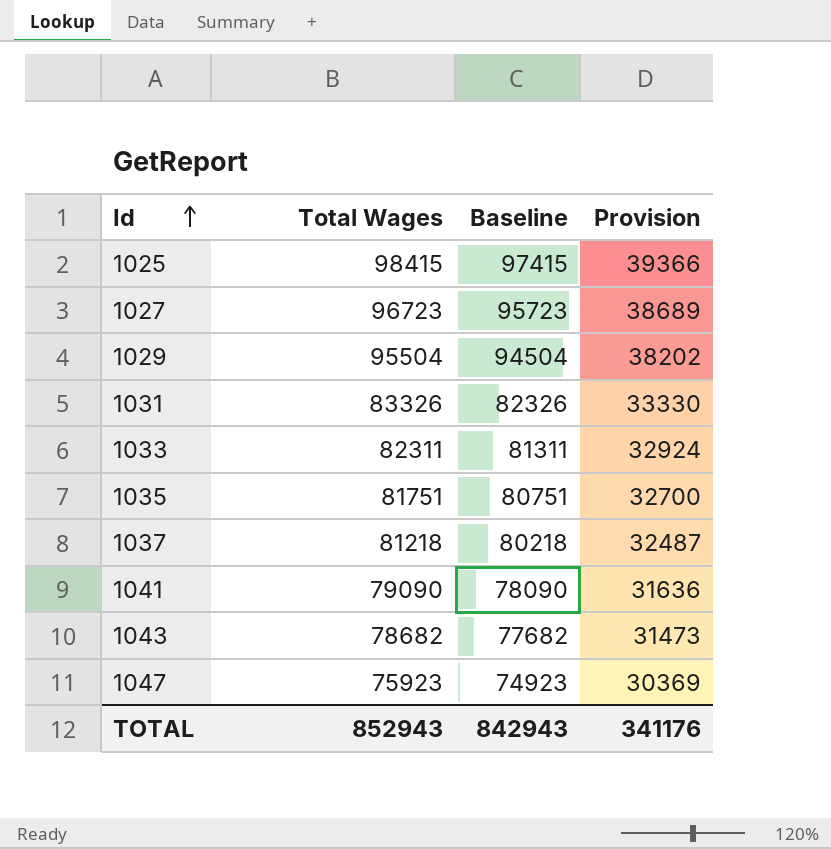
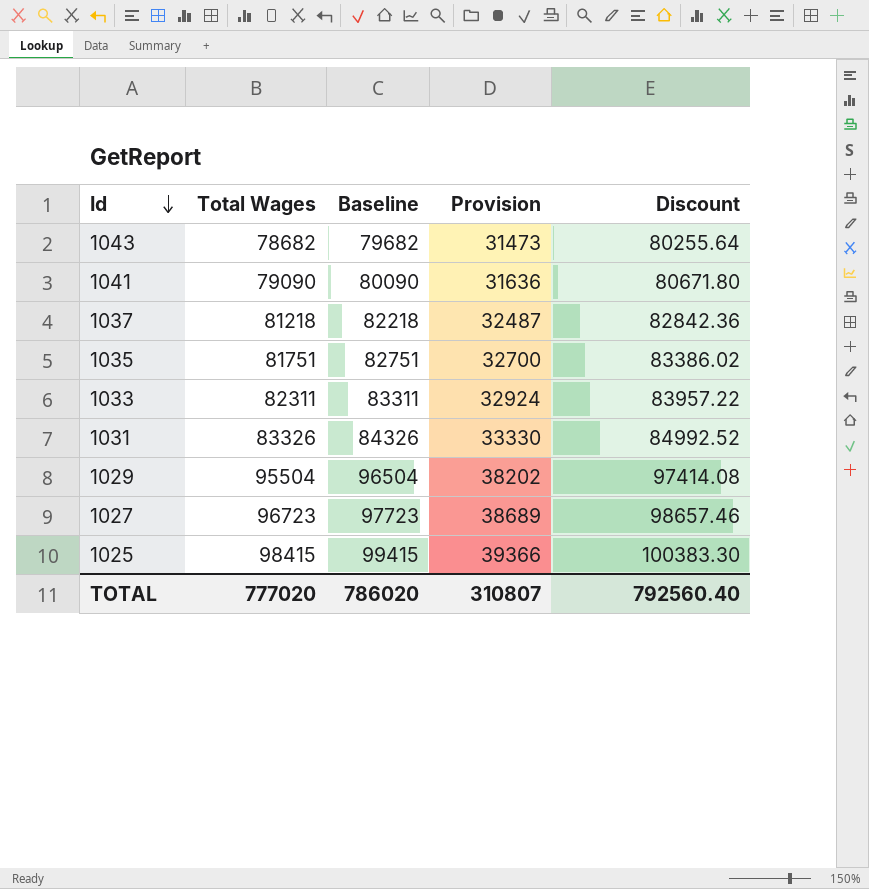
row order: Id ascending -> Id descending
column Baseline | formula: [Total Wages] - 1000 -> [Total Wages] + 1000
column Discount | formula: none -> [Total Wages] * 1.02
row 1047: 75923 | 74923 | 30369 -> none
TOTAL | Total Wages: 852943 -> 777020
TOTAL | Baseline: 842943 -> 786020
TOTAL | Provision: 341176 -> 310807

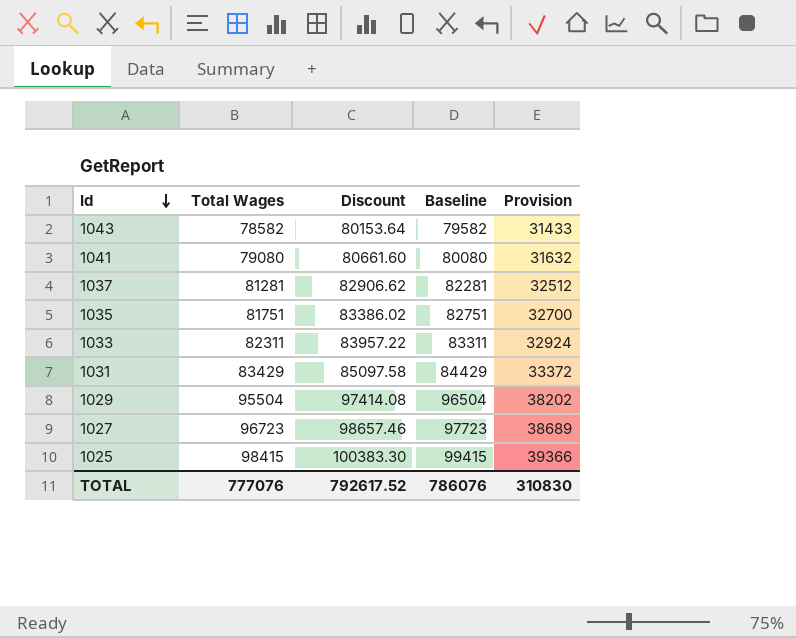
column Discount | position: 5 -> 3
1043 | Total Wages: 78682 -> 78582
1043 | Discount: 80255.64 -> 80153.64
1043 | Baseline: 79682 -> 79582
1043 | Provision: 31473 -> 31433
1041 | Total Wages: 79090 -> 79080
1041 | Discount: 80671.80 -> 80661.60
1041 | Baseline: 80090 -> 80080
1041 | Provision: 31636 -> 31632
1037 | Total Wages: 81218 -> 81281
1037 | Discount: 82842.36 -> 82906.62
1037 | Baseline: 82218 -> 82281
1037 | Provision: 32487 -> 32512
1031 | Total Wages: 83326 -> 83429
1031 | Discount: 84992.52 -> 85097.58
1031 | Baseline: 84326 -> 84429
1031 | Provision: 33330 -> 33372
TOTAL | Total Wages: 777020 -> 777076
TOTAL | Discount: 792560.40 -> 792617.52
TOTAL | Baseline: 786020 -> 786076
TOTAL | Provision: 310807 -> 310830

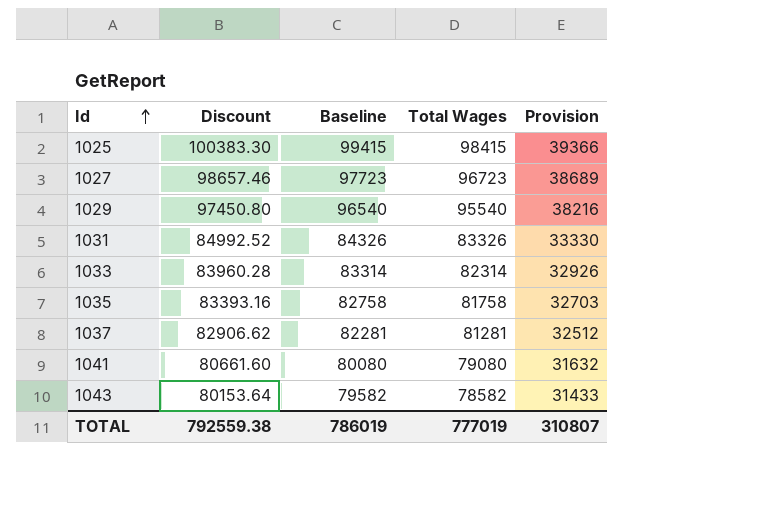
row order: Id descending -> Id ascending
column Total Wages | position: 2 -> 4
1029 | Discount: 97414.08 -> 97450.80
1029 | Baseline: 96504 -> 96540
1029 | Total Wages: 95504 -> 95540
1029 | Provision: 38202 -> 38216
1031 | Discount: 85097.58 -> 84992.52
1031 | Baseline: 84429 -> 84326
1031 | Total Wages: 83429 -> 83326
1031 | Provision: 33372 -> 33330
1033 | Discount: 83957.22 -> 83960.28
1033 | Baseline: 83311 -> 83314
1033 | Total Wages: 82311 -> 82314
1033 | Provision: 32924 -> 32926
1035 | Discount: 83386.02 -> 83393.16
1035 | Baseline: 82751 -> 82758
1035 | Total Wages: 81751 -> 81758
1035 | Provision: 32700 -> 32703
TOTAL | Discount: 792617.52 -> 792559.38
TOTAL | Baseline: 786076 -> 786019
TOTAL | Total Wages: 777076 -> 777019
TOTAL | Provision: 310830 -> 310807

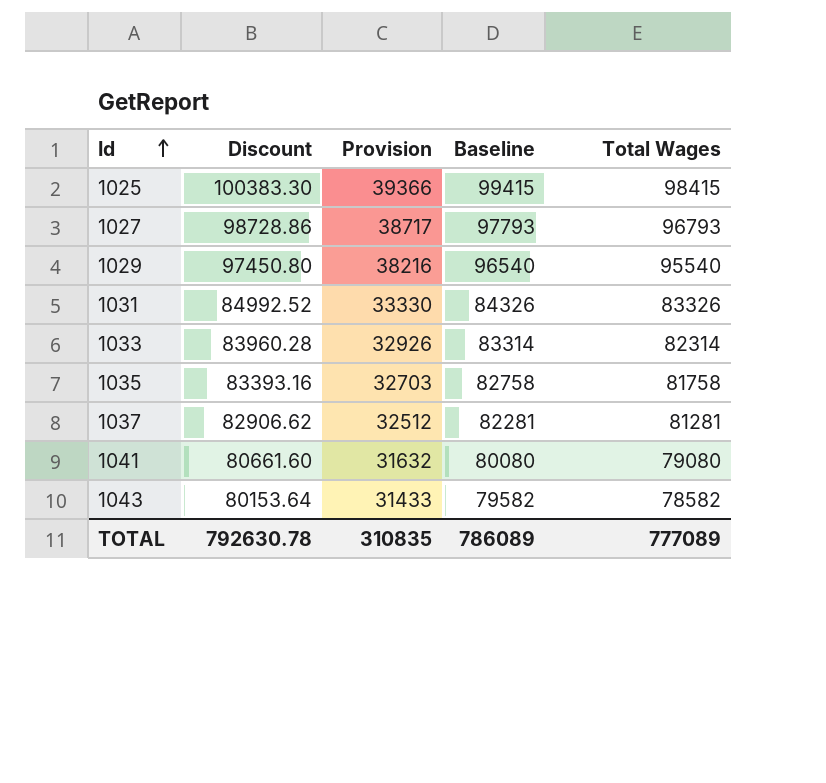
column Provision | position: 5 -> 3
1027 | Discount: 98657.46 -> 98728.86
1027 | Provision: 38689 -> 38717
1027 | Baseline: 97723 -> 97793
1027 | Total Wages: 96723 -> 96793
TOTAL | Discount: 792559.38 -> 792630.78
TOTAL | Provision: 310807 -> 310835
TOTAL | Baseline: 786019 -> 786089
TOTAL | Total Wages: 777019 -> 777089

